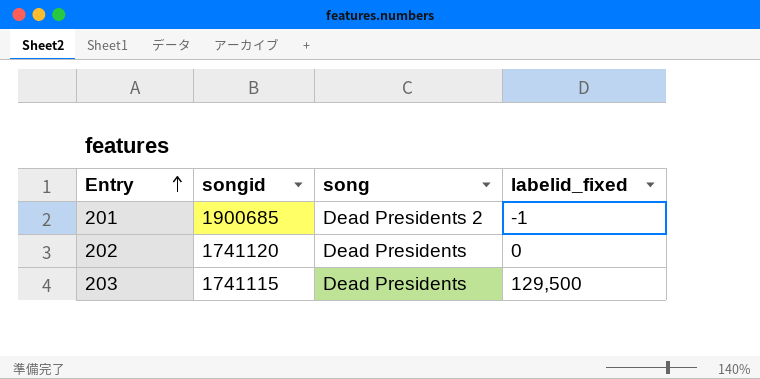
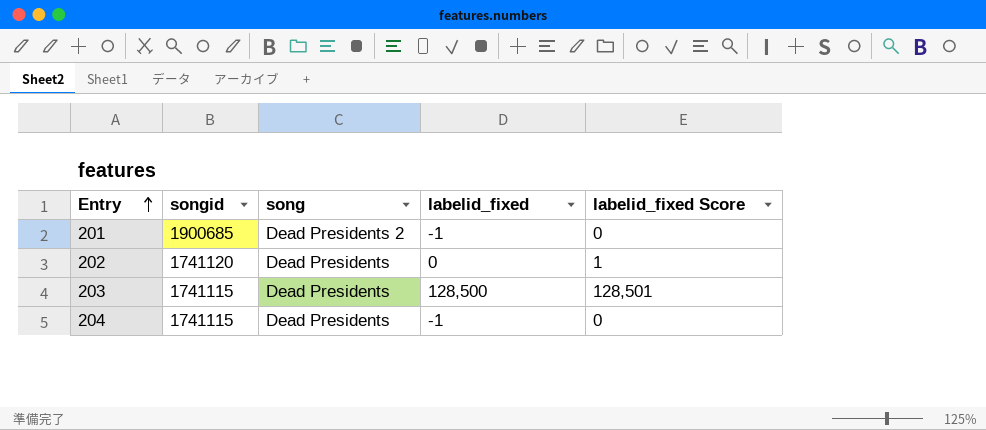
column labelid_fixed Score | formula: none -> [labelid_fixed] + 1
203 | labelid_fixed: 129,500 -> 128,500
row 204: none -> 1741115 | Dead Presidents | -1 | 0

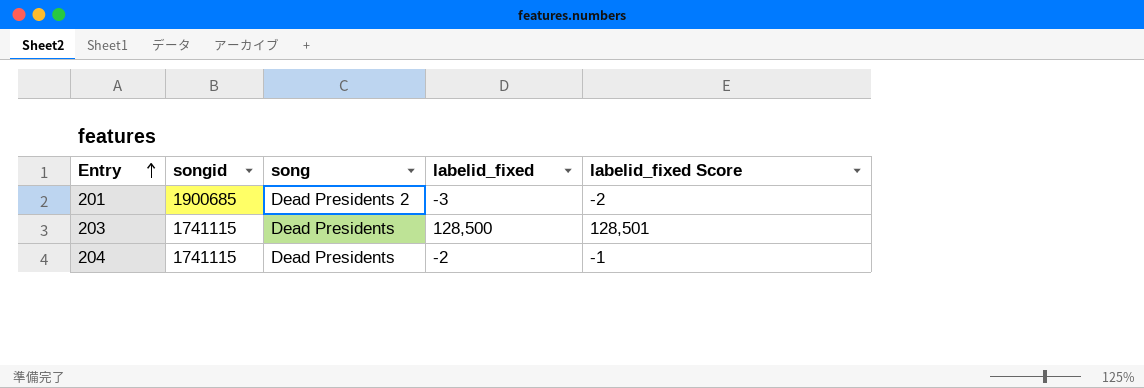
row 202: 1741120 | Dead Presidents | 0 | 1 -> none
201 | labelid_fixed: -1 -> -3
201 | labelid_fixed Score: 0 -> -2
204 | labelid_fixed: -1 -> -2
204 | labelid_fixed Score: 0 -> -1

